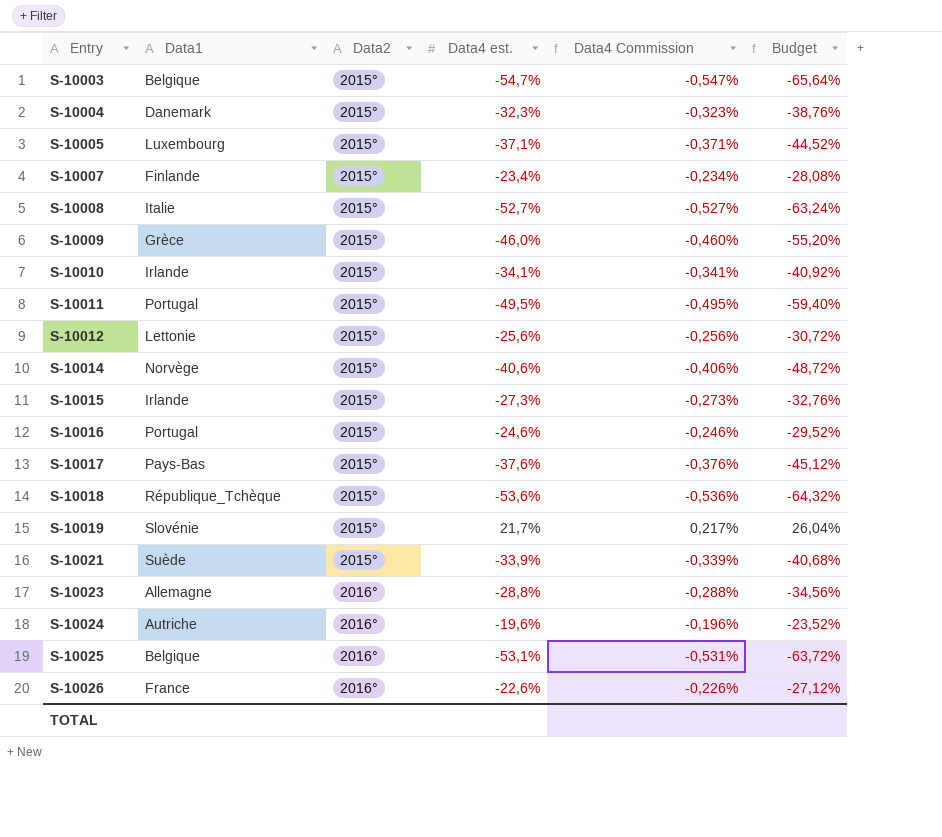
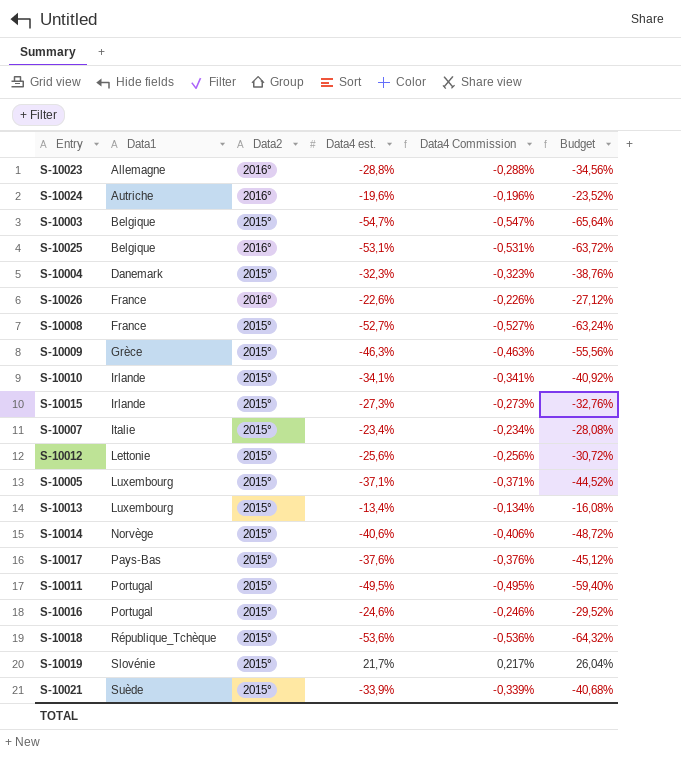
row order: Entry ascending -> Data1 ascending
S-10008 | Data1: Italie -> France
S-10009 | Data4 est.: -46,0% -> -46,3%
S-10009 | Data4 Commission: -0,460% -> -0,463%
S-10009 | Budget: -55,20% -> -55,56%
S-10007 | Data1: Finlande -> Italie
row S-10013: none -> Luxembourg | 2015° | -13,4% | -0,134% | -16,08%

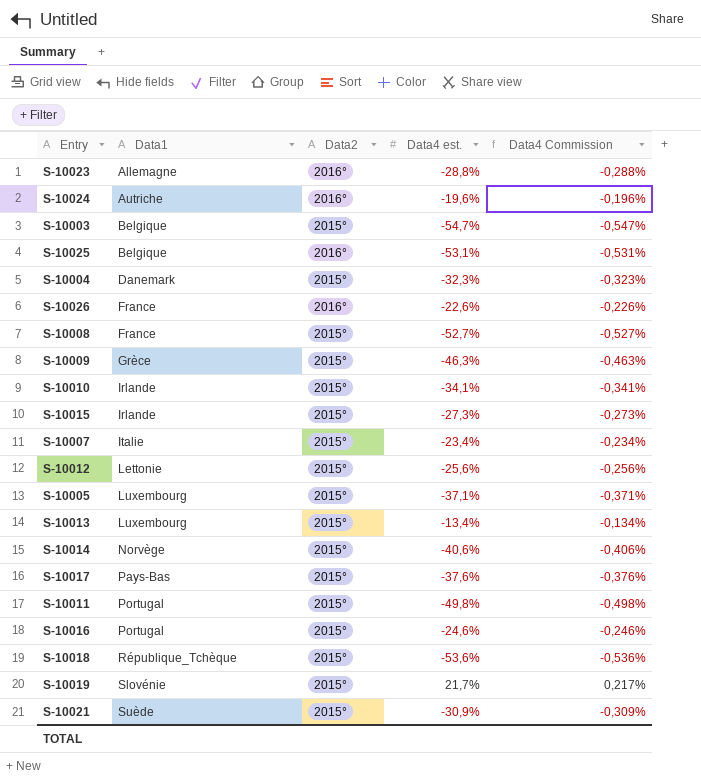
column Budget | formula: [Data4 est.] * 1,2 -> none
S-10011 | Data4 est.: -49,5% -> -49,8%
S-10011 | Data4 Commission: -0,495% -> -0,498%
S-10021 | Data4 est.: -33,9% -> -30,9%
S-10021 | Data4 Commission: -0,339% -> -0,309%

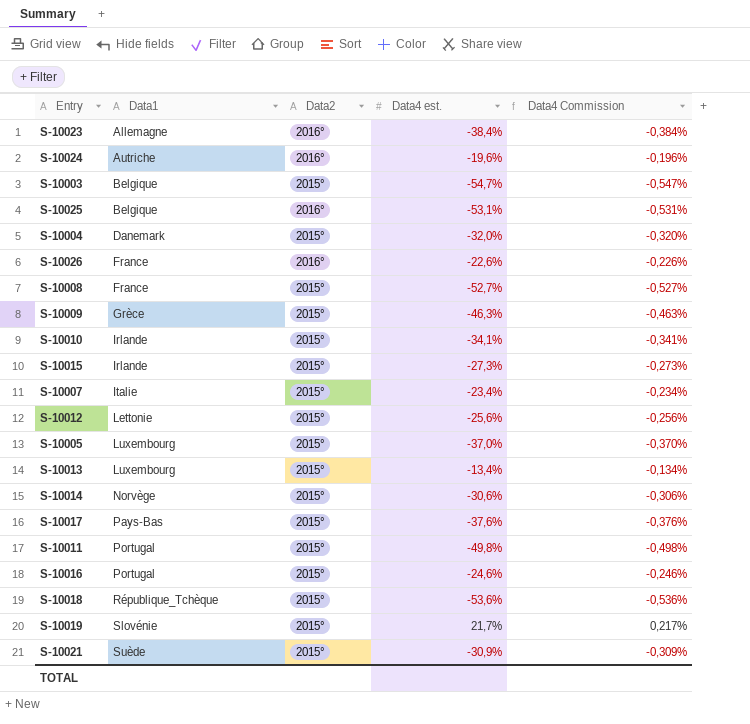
S-10023 | Data4 est.: -28,8% -> -38,4%
S-10023 | Data4 Commission: -0,288% -> -0,384%
S-10004 | Data4 est.: -32,3% -> -32,0%
S-10004 | Data4 Commission: -0,323% -> -0,320%
S-10005 | Data4 est.: -37,1% -> -37,0%
S-10005 | Data4 Commission: -0,371% -> -0,370%
S-10014 | Data4 est.: -40,6% -> -30,6%
S-10014 | Data4 Commission: -0,406% -> -0,306%

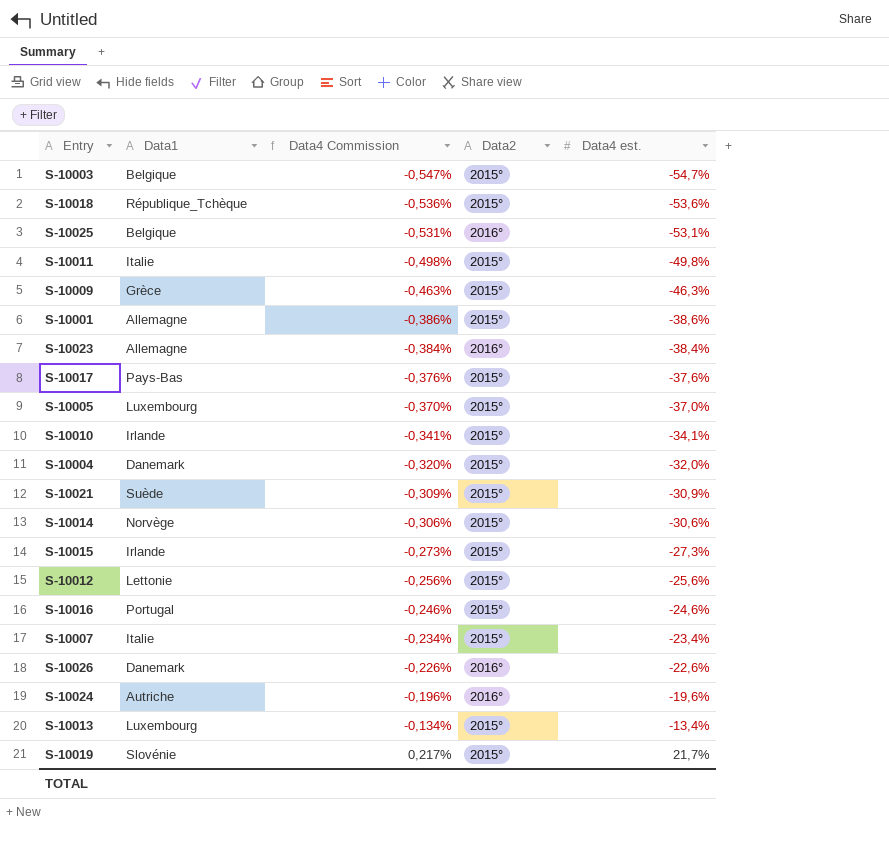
row order: Data1 ascending -> Data4 Commission ascending
column Data4 Commission | position: 5 -> 3
row S-10008: France | 2015° | -52,7% | -0,527% -> none
S-10011 | Data1: Portugal -> Italie
row S-10001: none -> Allemagne | -0,386% | 2015° | -38,6%
S-10026 | Data1: France -> Danemark

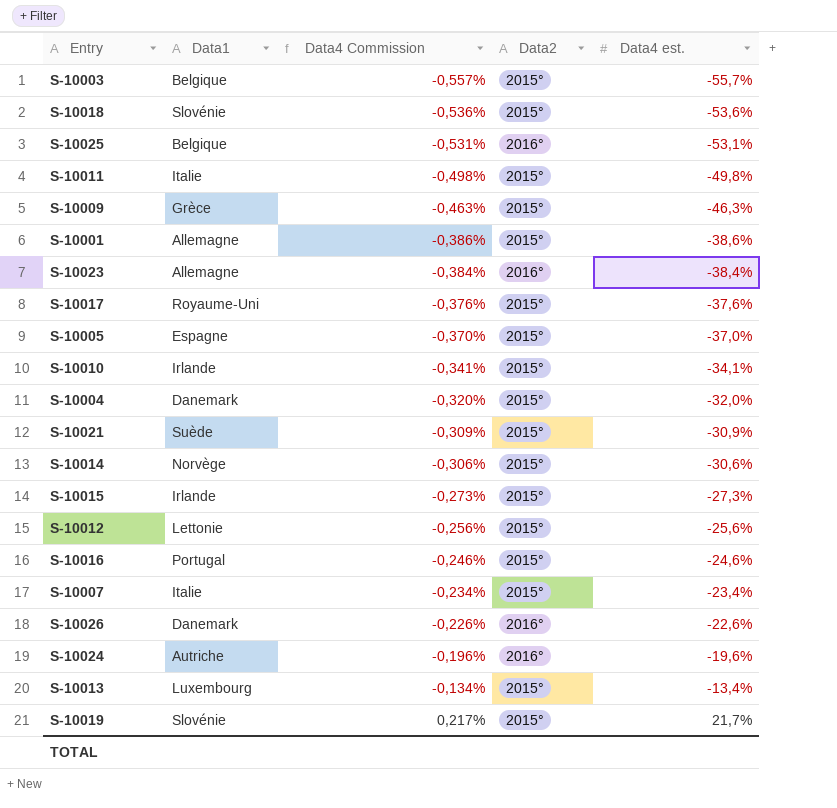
S-10003 | Data4 Commission: -0,547% -> -0,557%
S-10003 | Data4 est.: -54,7% -> -55,7%
S-10018 | Data1: République_Tchèque -> Slovénie
S-10017 | Data1: Pays-Bas -> Royaume-Uni
S-10005 | Data1: Luxembourg -> Espagne

